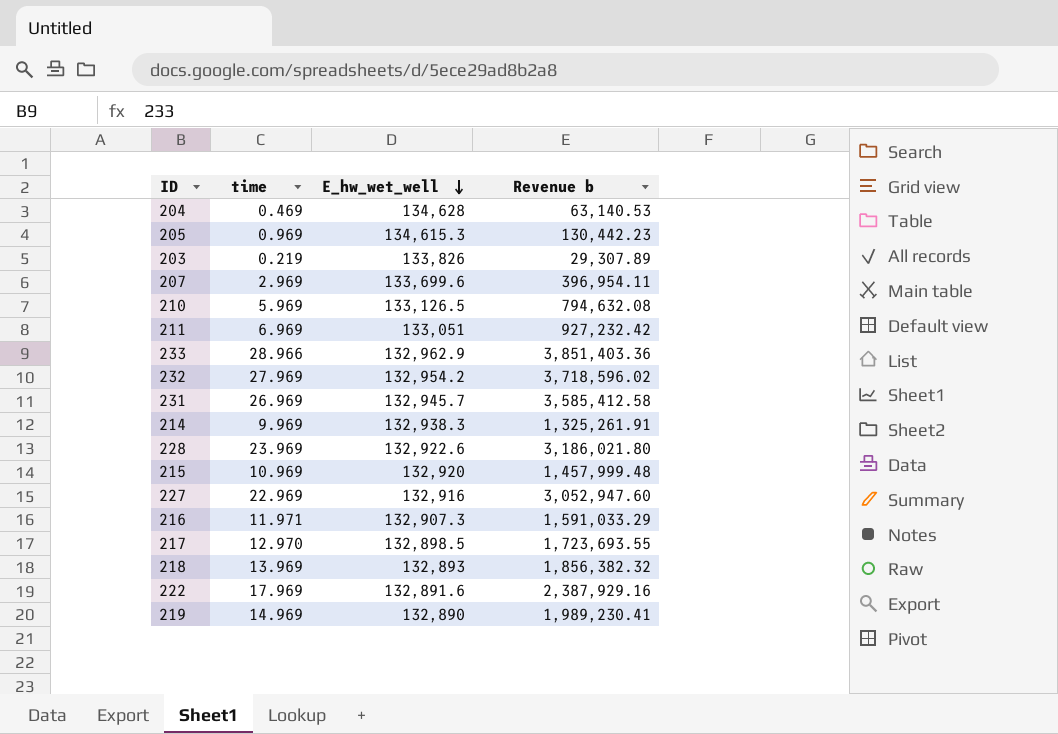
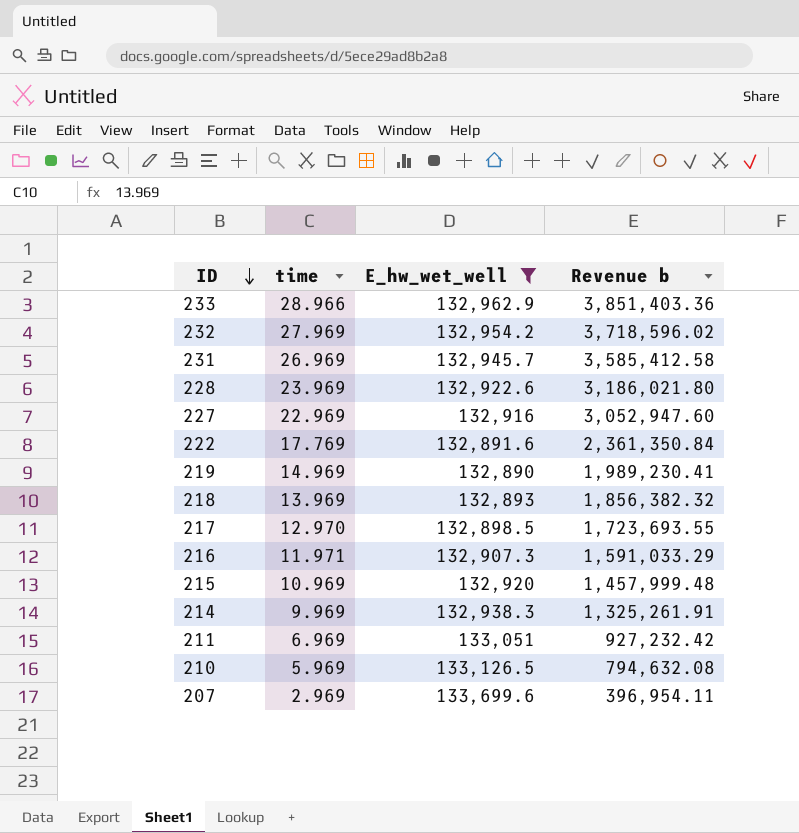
filter: none -> E_hw_wet_well <= 133,699.6
row order: E_hw_wet_well descending -> ID descending
222 | time: 17.969 -> 17.769
222 | Revenue b: 2,387,929.16 -> 2,361,350.84

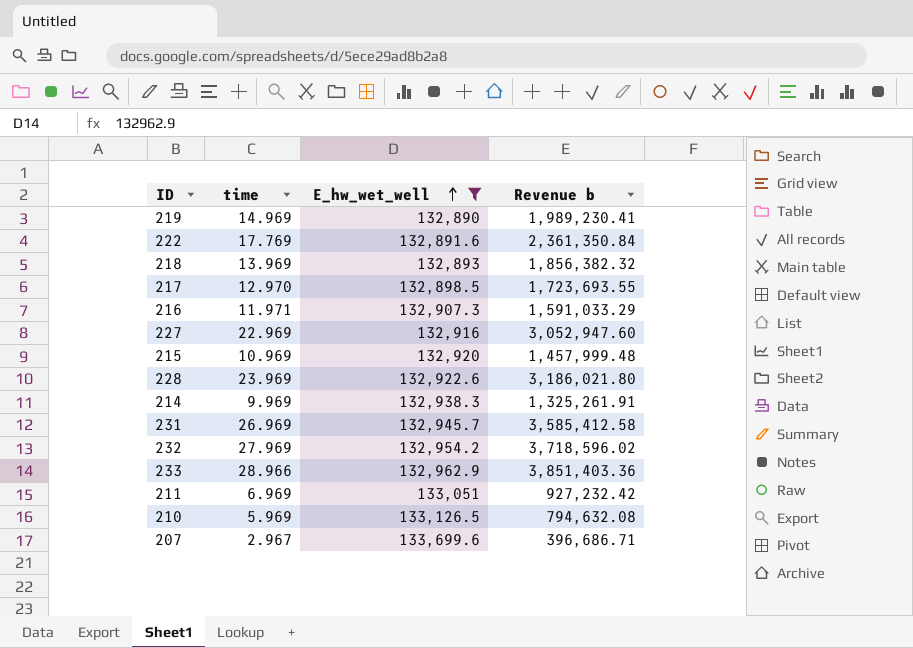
row order: ID descending -> E_hw_wet_well ascending
207 | time: 2.969 -> 2.967
207 | Revenue b: 396,954.11 -> 396,686.71

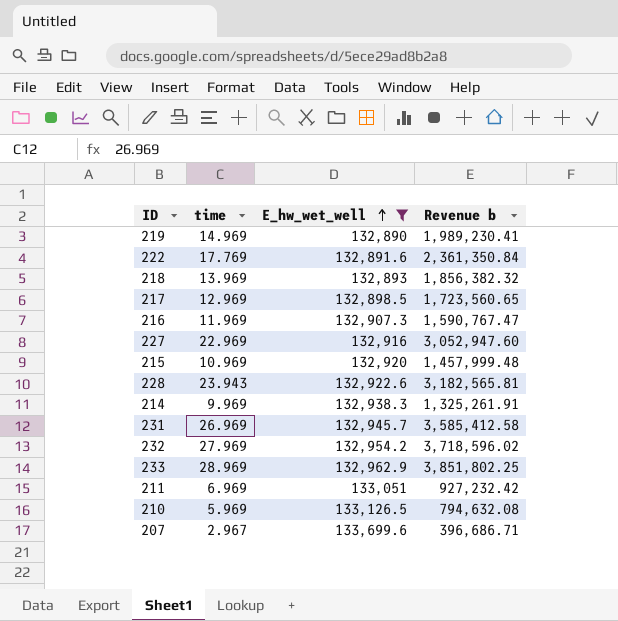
217 | time: 12.970 -> 12.969
217 | Revenue b: 1,723,693.55 -> 1,723,560.65
216 | time: 11.971 -> 11.969
216 | Revenue b: 1,591,033.29 -> 1,590,767.47
228 | time: 23.969 -> 23.943
228 | Revenue b: 3,186,021.80 -> 3,182,565.81
233 | time: 28.966 -> 28.969
233 | Revenue b: 3,851,403.36 -> 3,851,802.25

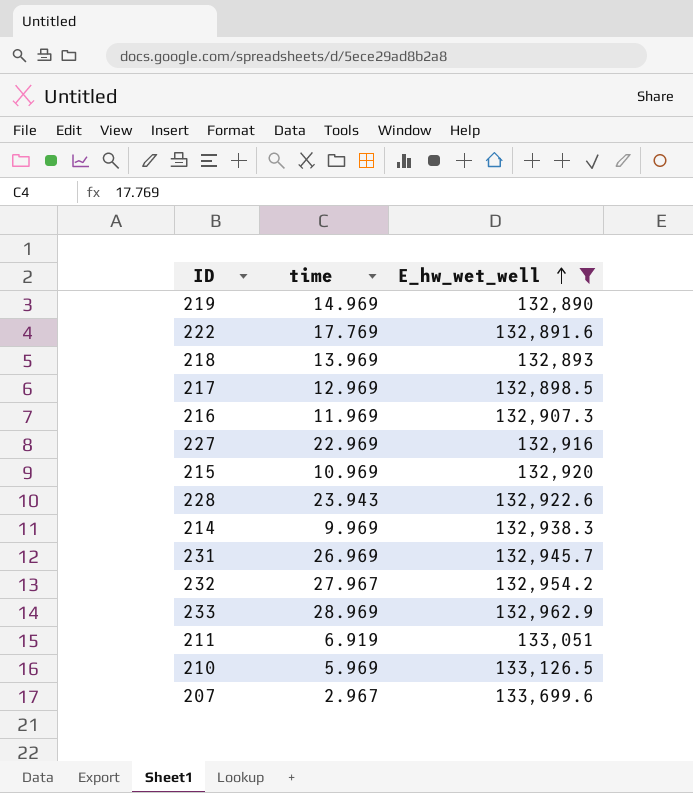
column Revenue b | formula: [time] * [E_hw_wet_well] -> none
232 | time: 27.969 -> 27.967
211 | time: 6.969 -> 6.919

